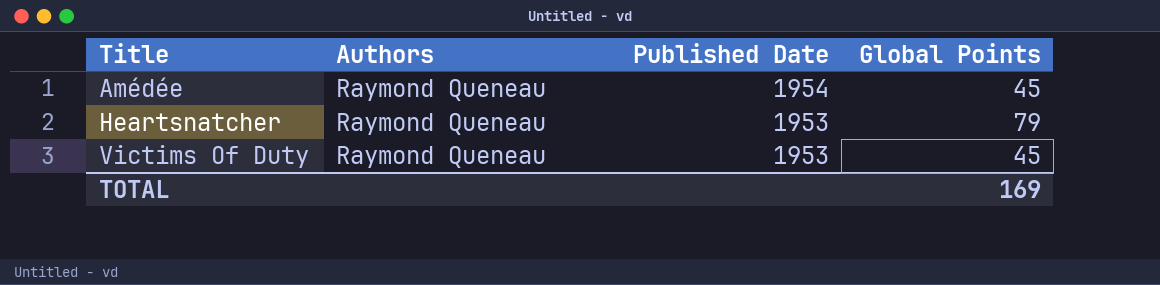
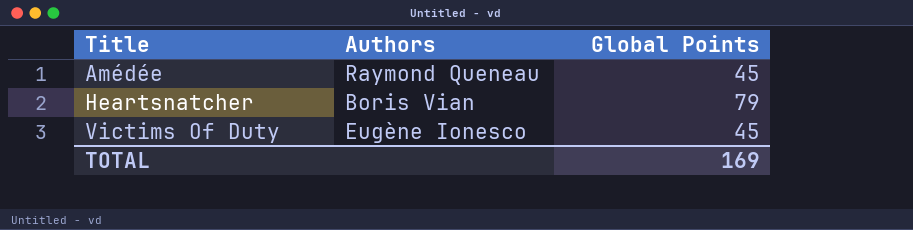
column Published Date | position: 3 -> none
Heartsnatcher | Authors: Raymond Queneau -> Boris Vian
Victims Of Duty | Authors: Raymond Queneau -> Eugène Ionesco

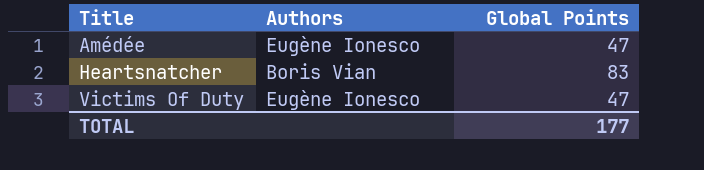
Amédée | Authors: Raymond Queneau -> Eugène Ionesco
Amédée | Global Points: 45 -> 47
Heartsnatcher | Global Points: 79 -> 83
Victims Of Duty | Global Points: 45 -> 47
TOTAL | Global Points: 169 -> 177

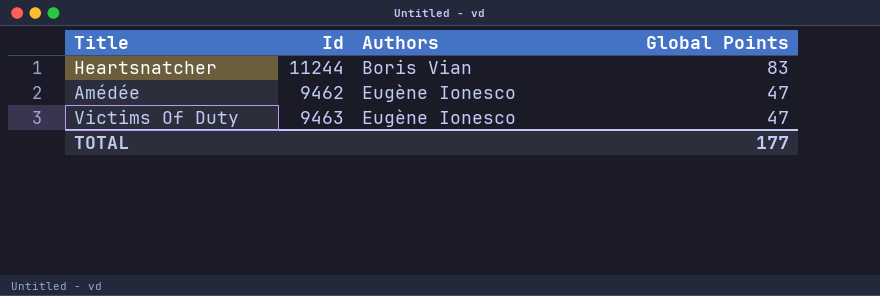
row order: Title ascending -> Authors ascending
column Id | position: none -> 2

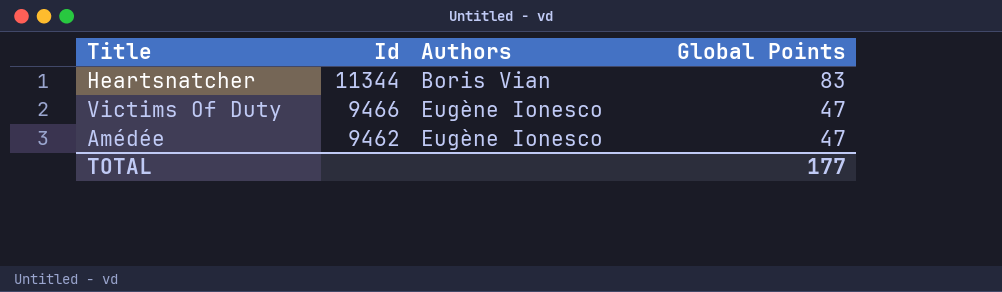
row order: Authors ascending -> Id descending
Heartsnatcher | Id: 11244 -> 11344
Victims Of Duty | Id: 9463 -> 9466

